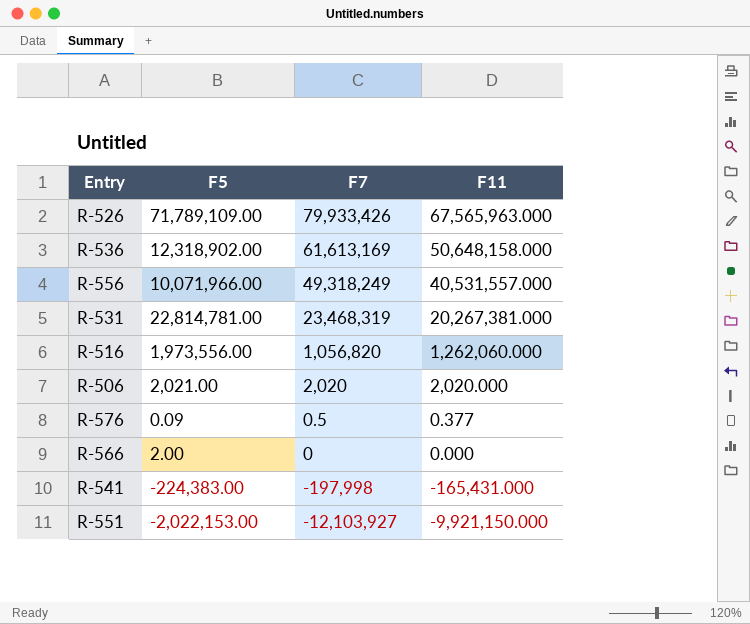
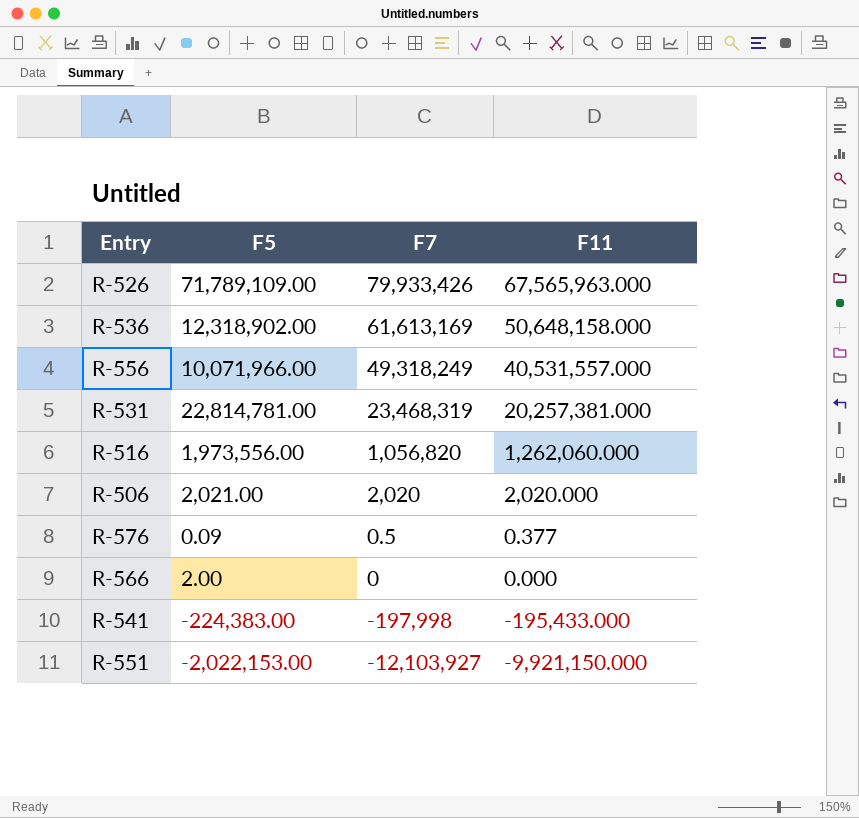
R-531 | F11: 20,267,381.000 -> 20,257,381.000
R-541 | F11: -165,431.000 -> -195,433.000

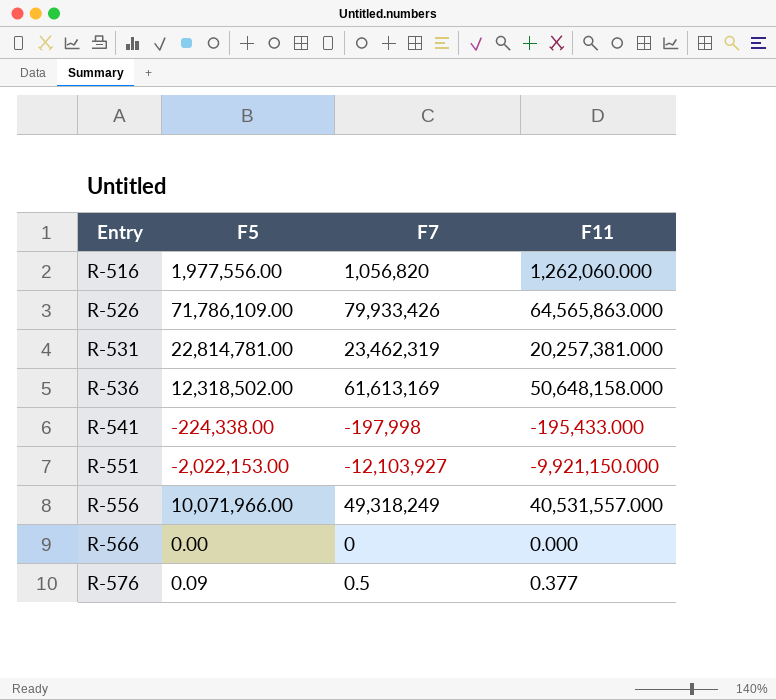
row order: F7 descending -> Entry ascending
row R-506: 2,021.00 | 2,020 | 2,020.000 -> none
R-516 | F5: 1,973,556.00 -> 1,977,556.00
R-526 | F5: 71,789,109.00 -> 71,786,109.00
R-526 | F11: 67,565,963.000 -> 64,565,863.000
R-531 | F7: 23,468,319 -> 23,462,319
R-536 | F5: 12,318,902.00 -> 12,318,502.00
R-541 | F5: -224,383.00 -> -224,338.00
R-566 | F5: 2.00 -> 0.00

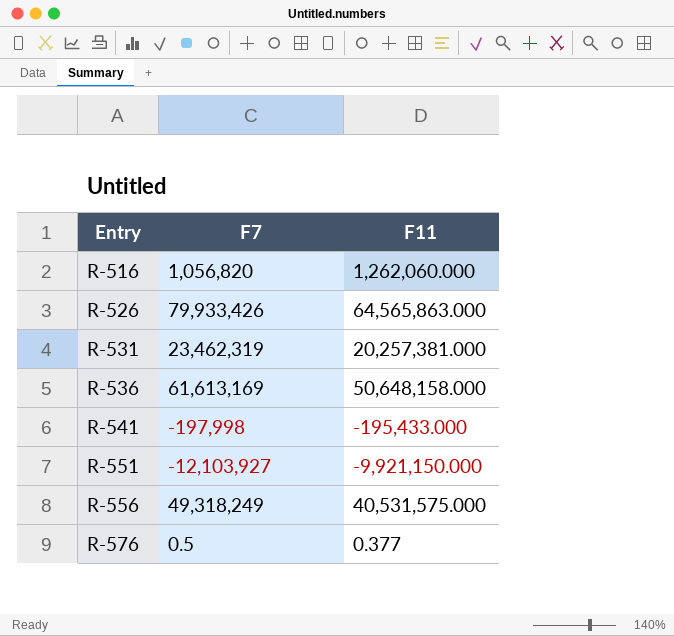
column F5 | position: 2 -> none
row R-566: 0.00 | 0 | 0.000 -> none
R-556 | F11: 40,531,557.000 -> 40,531,575.000

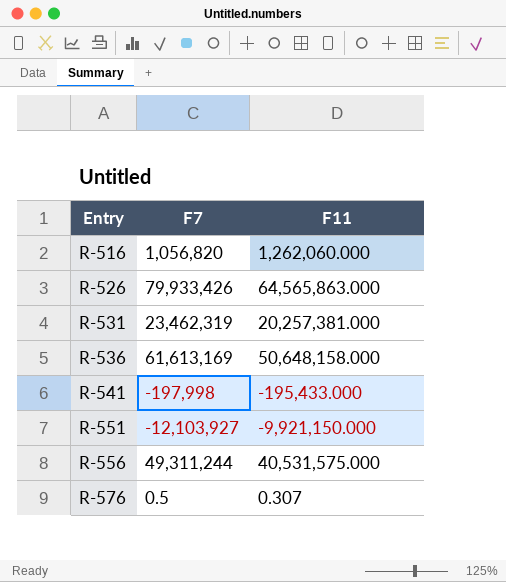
R-556 | F7: 49,318,249 -> 49,311,244
R-576 | F11: 0.377 -> 0.307

